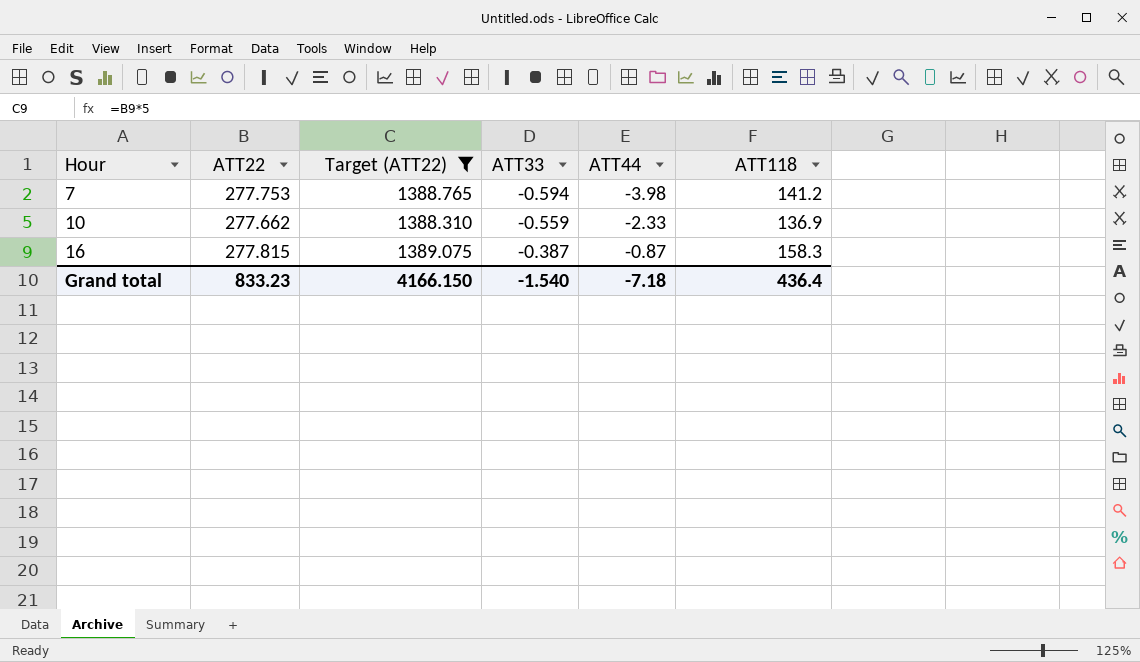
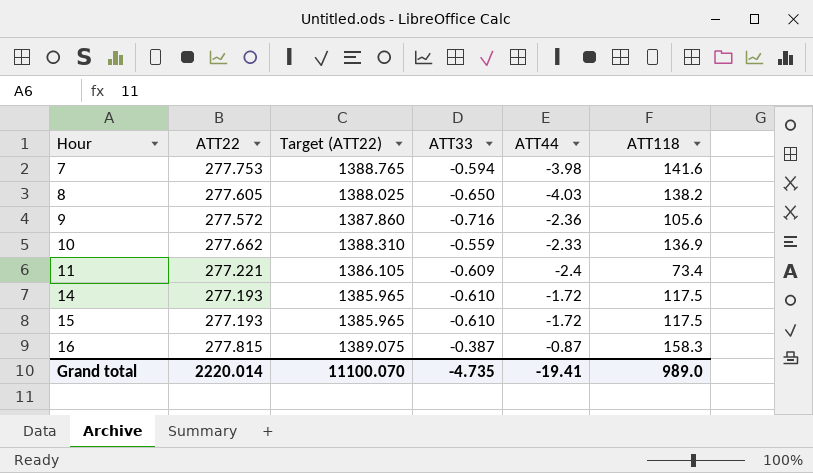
filter: Target (ATT22) >= 1388.310 -> none
7 | ATT118: 141.2 -> 141.6
Grand total | ATT22: 833.23 -> 2220.014
Grand total | Target (ATT22): 4166.150 -> 11100.070
Grand total | ATT33: -1.540 -> -4.735
Grand total | ATT44: -7.18 -> -19.41
Grand total | ATT118: 436.4 -> 989.0

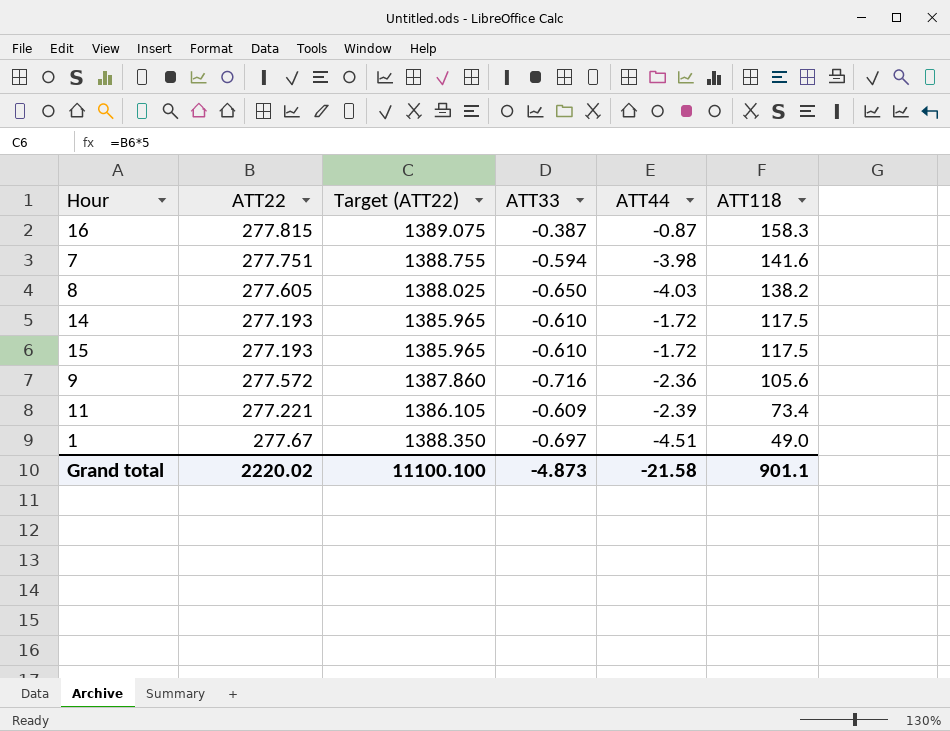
row order: Hour ascending -> ATT118 descending
row 10: 277.662 | 1388.310 | -0.559 | -2.33 | 136.9 -> none
7 | ATT22: 277.753 -> 277.751
7 | Target (ATT22): 1388.765 -> 1388.755
11 | ATT44: -2.4 -> -2.39
row 1: none -> 277.67 | 1388.350 | -0.697 | -4.51 | 49.0
Grand total | ATT22: 2220.014 -> 2220.02
Grand total | Target (ATT22): 11100.070 -> 11100.100
Grand total | ATT33: -4.735 -> -4.873
Grand total | ATT44: -19.41 -> -21.58
Grand total | ATT118: 989.0 -> 901.1

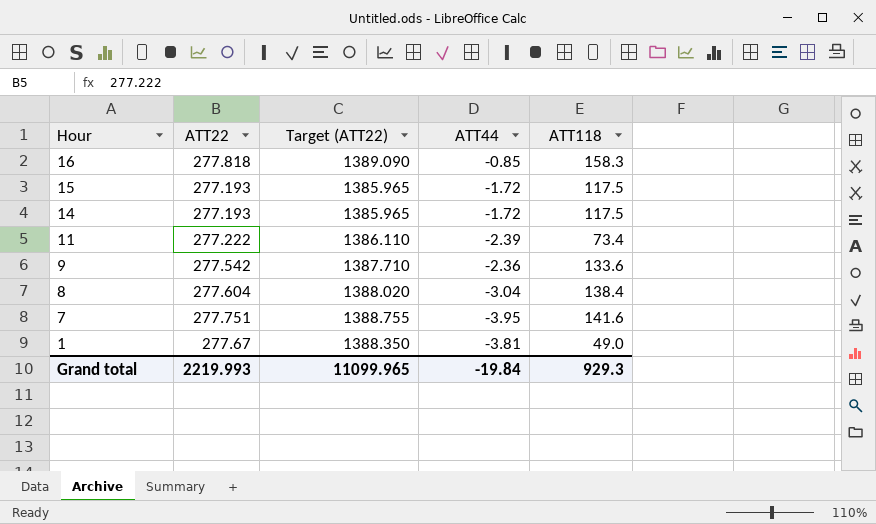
row order: ATT118 descending -> Hour descending
column ATT33 | position: 4 -> none
16 | ATT22: 277.815 -> 277.818
16 | Target (ATT22): 1389.075 -> 1389.090
16 | ATT44: -0.87 -> -0.85
11 | ATT22: 277.221 -> 277.222
11 | Target (ATT22): 1386.105 -> 1386.110
9 | ATT22: 277.572 -> 277.542
9 | Target (ATT22): 1387.860 -> 1387.710
9 | ATT118: 105.6 -> 133.6
8 | ATT22: 277.605 -> 277.604
8 | Target (ATT22): 1388.025 -> 1388.020
8 | ATT44: -4.03 -> -3.04
8 | ATT118: 138.2 -> 138.4
7 | ATT44: -3.98 -> -3.95
1 | ATT44: -4.51 -> -3.81
Grand total | ATT22: 2220.02 -> 2219.993
Grand total | Target (ATT22): 11100.100 -> 11099.965
Grand total | ATT44: -21.58 -> -19.84
Grand total | ATT118: 901.1 -> 929.3

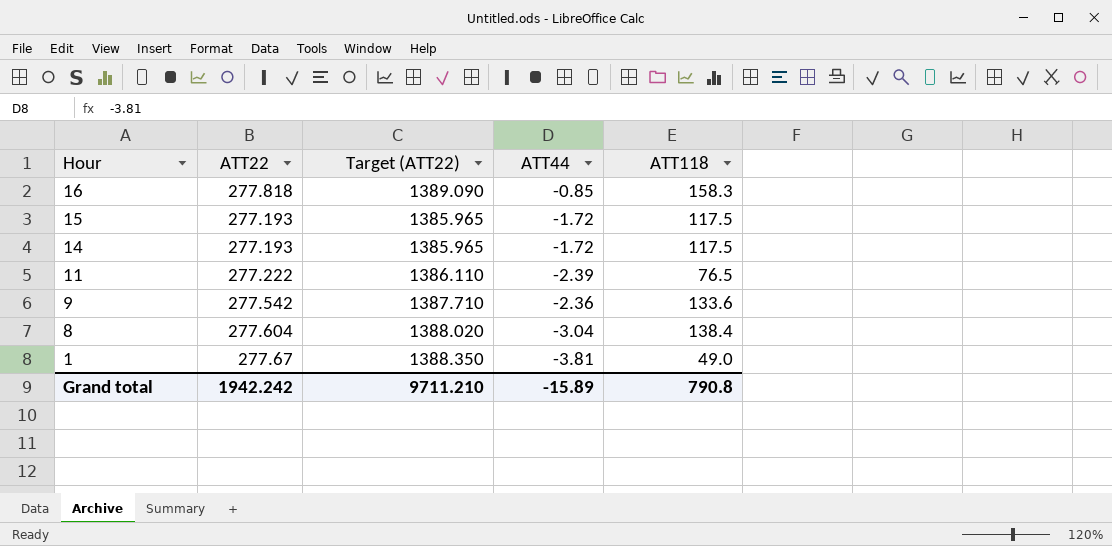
row 7: 277.751 | 1388.755 | -3.95 | 141.6 -> none
11 | ATT118: 73.4 -> 76.5
Grand total | ATT22: 2219.993 -> 1942.242
Grand total | Target (ATT22): 11099.965 -> 9711.210
Grand total | ATT44: -19.84 -> -15.89
Grand total | ATT118: 929.3 -> 790.8

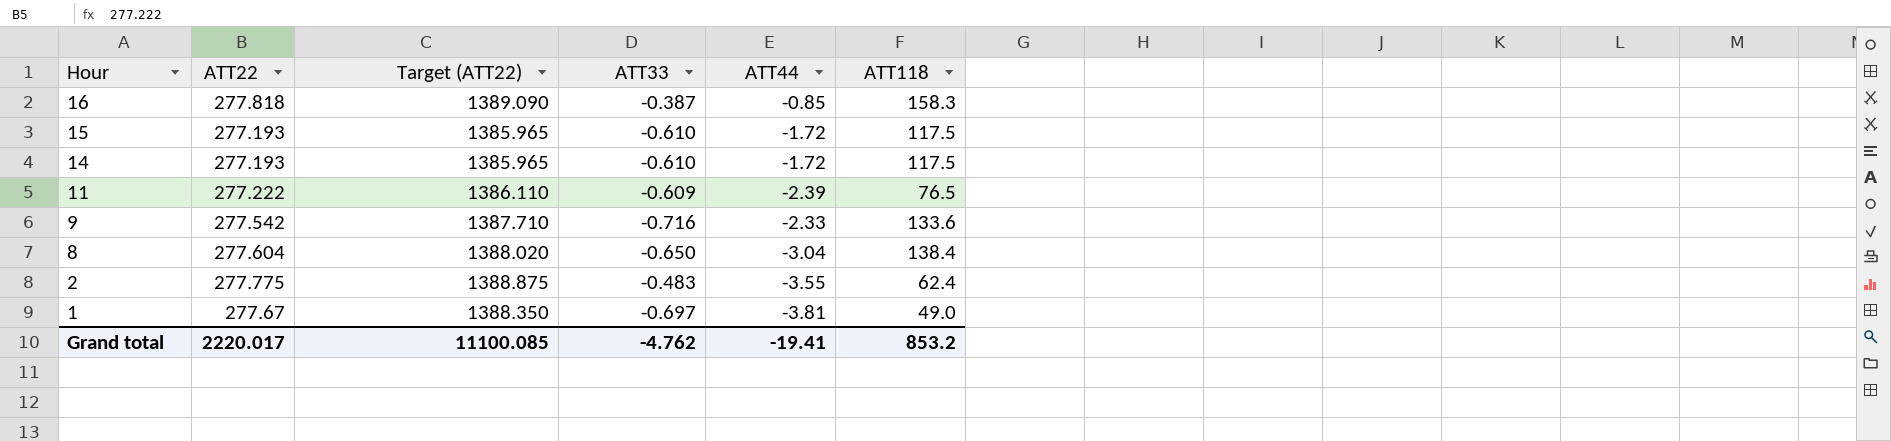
column ATT33 | position: none -> 4
9 | ATT44: -2.36 -> -2.33
row 2: none -> 277.775 | 1388.875 | -0.483 | -3.55 | 62.4
Grand total | ATT22: 1942.242 -> 2220.017
Grand total | Target (ATT22): 9711.210 -> 11100.085
Grand total | ATT44: -15.89 -> -19.41
Grand total | ATT118: 790.8 -> 853.2

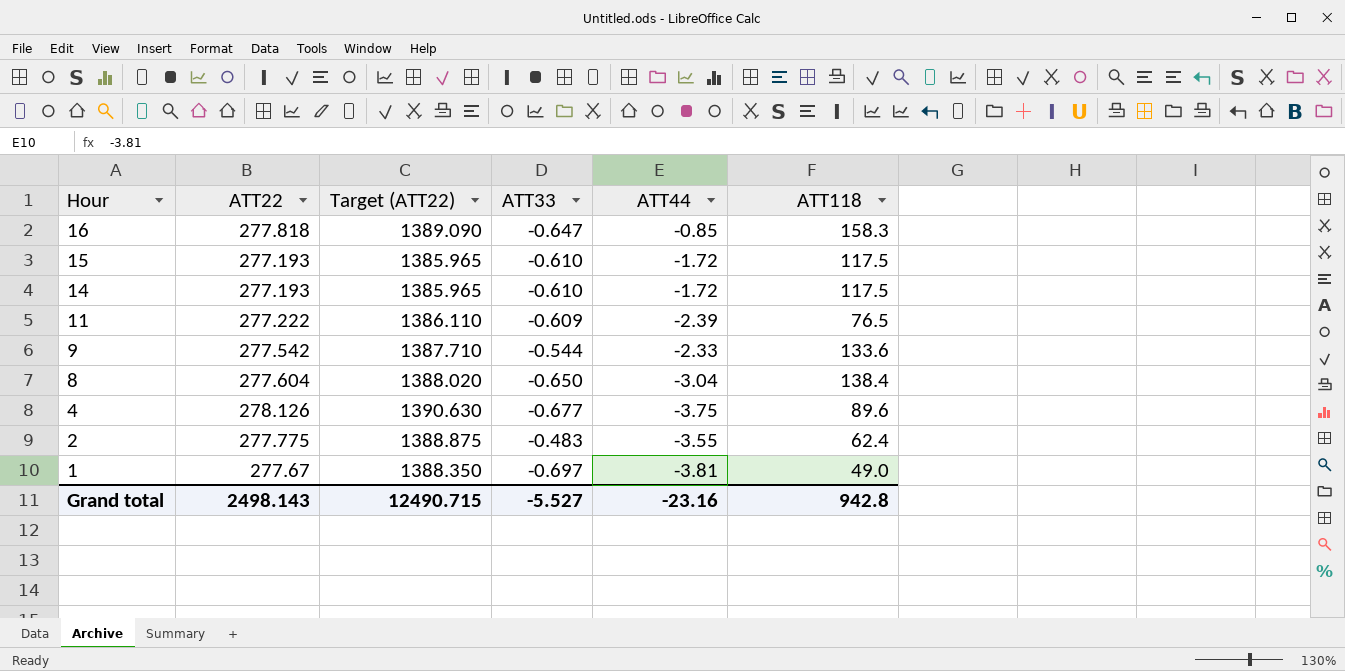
16 | ATT33: -0.387 -> -0.647
9 | ATT33: -0.716 -> -0.544
row 4: none -> 278.126 | 1390.630 | -0.677 | -3.75 | 89.6
Grand total | ATT22: 2220.017 -> 2498.143
Grand total | Target (ATT22): 11100.085 -> 12490.715
Grand total | ATT33: -4.762 -> -5.527
Grand total | ATT44: -19.41 -> -23.16
Grand total | ATT118: 853.2 -> 942.8

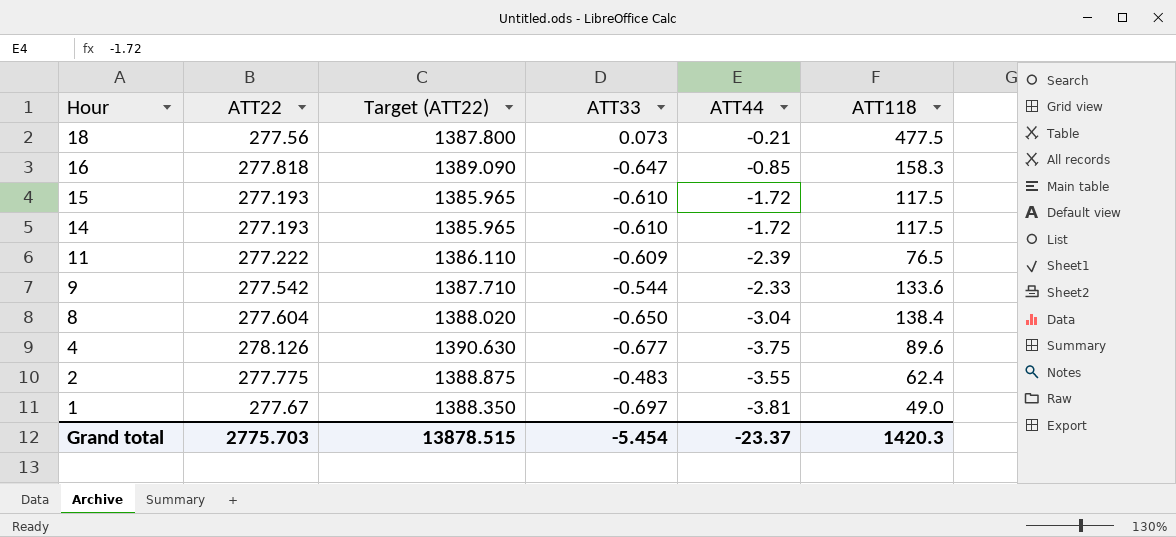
row 18: none -> 277.56 | 1387.800 | 0.073 | -0.21 | 477.5
Grand total | ATT22: 2498.143 -> 2775.703
Grand total | Target (ATT22): 12490.715 -> 13878.515
Grand total | ATT33: -5.527 -> -5.454
Grand total | ATT44: -23.16 -> -23.37
Grand total | ATT118: 942.8 -> 1420.3

